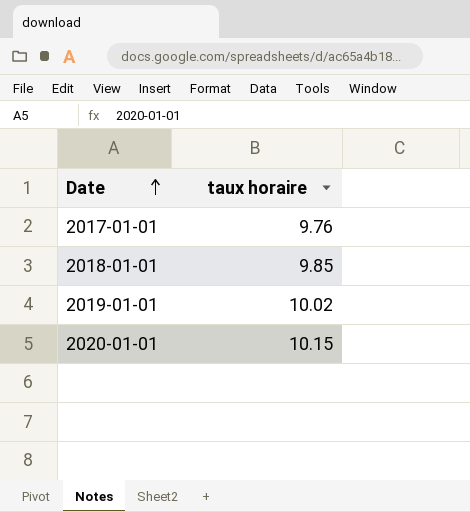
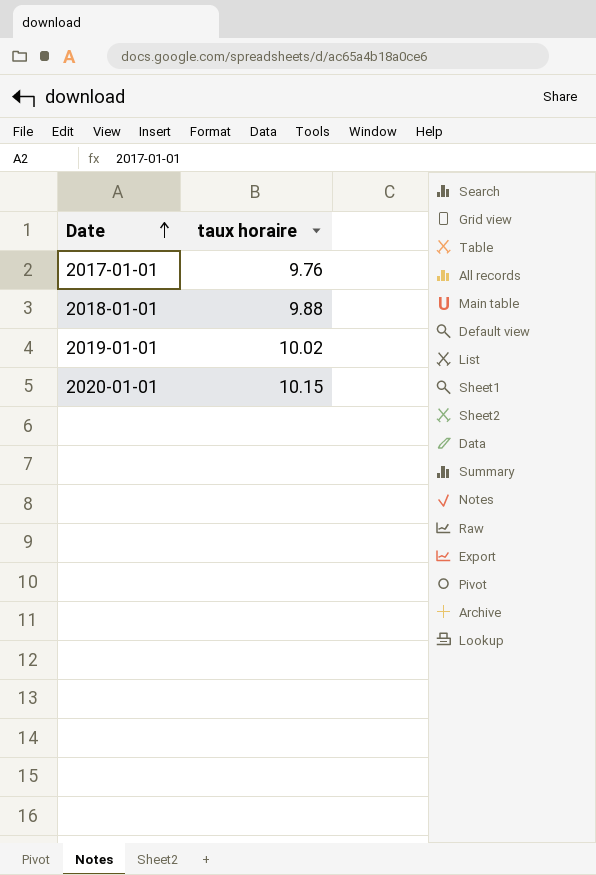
2018-01-01 | taux horaire: 9.85 -> 9.88

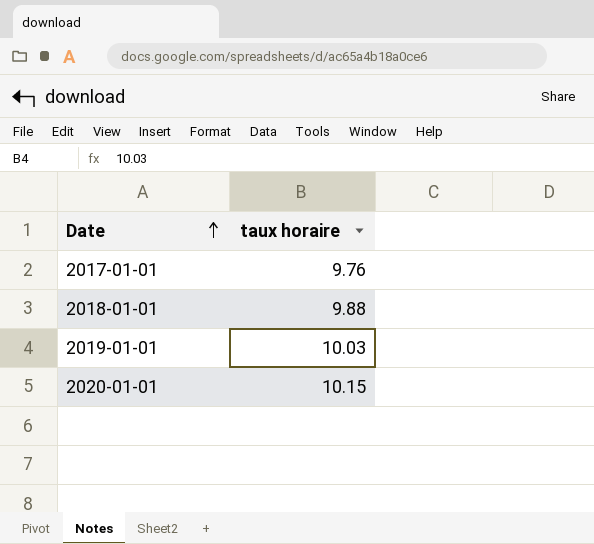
2019-01-01 | taux horaire: 10.02 -> 10.03

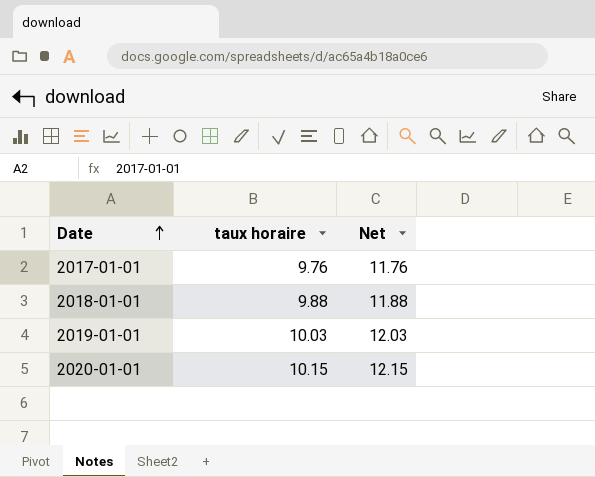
column Net | formula: none -> [taux horaire] + 2

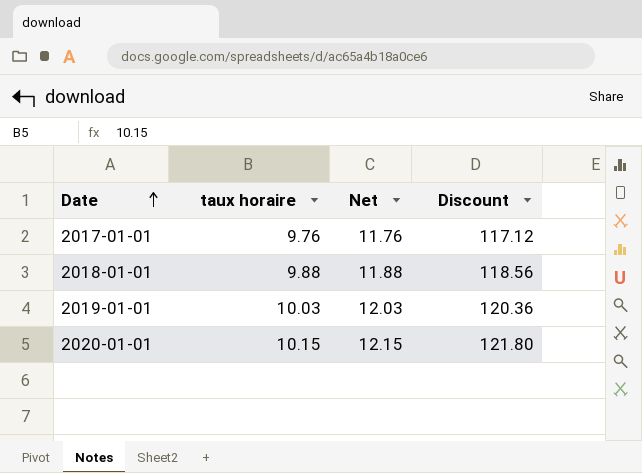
column Discount | formula: none -> [taux horaire] * 12

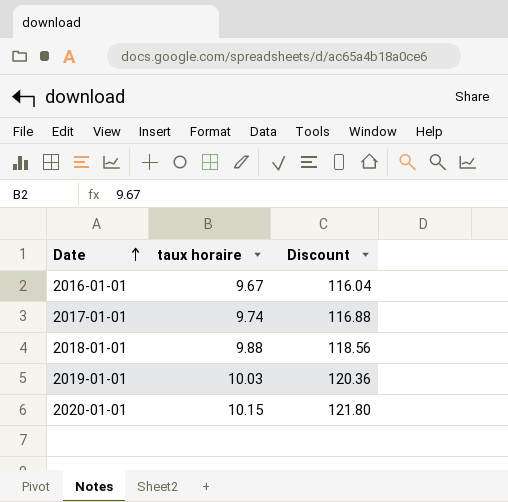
column Net | formula: [taux horaire] + 2 -> none
row 2016-01-01: none -> 9.67 | 116.04
2017-01-01 | taux horaire: 9.76 -> 9.74
2017-01-01 | Discount: 117.12 -> 116.88

